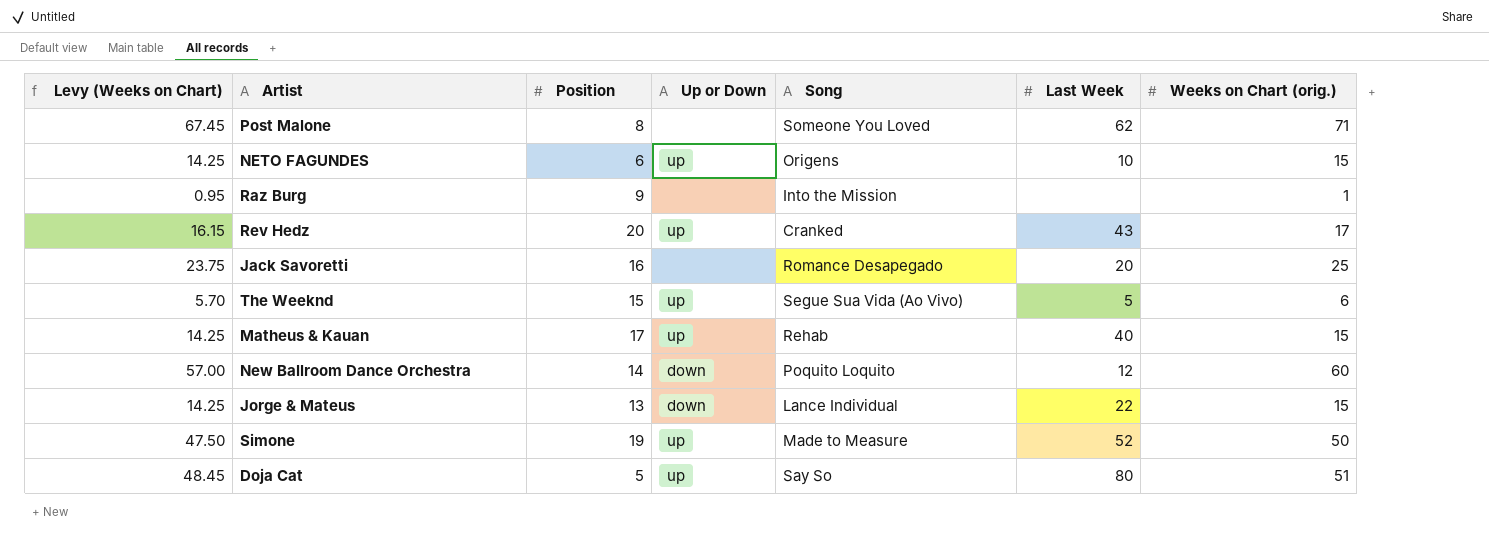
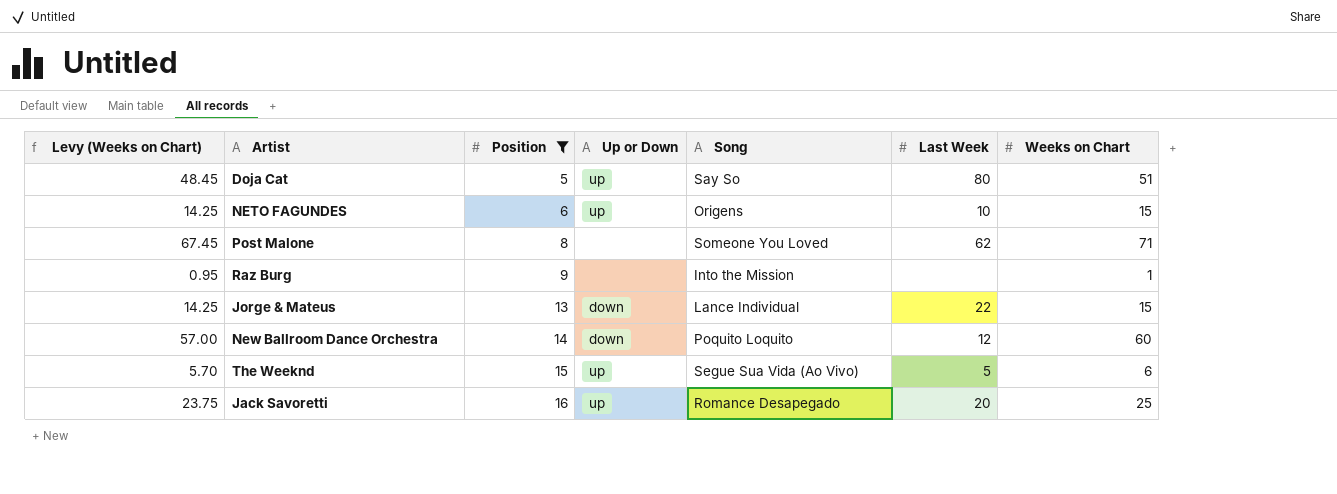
filter: none -> Position <= 16
row order: none -> Position ascending
column name: Weeks on Chart (orig.) -> Weeks on Chart
Jack Savoretti | Up or Down: none -> up

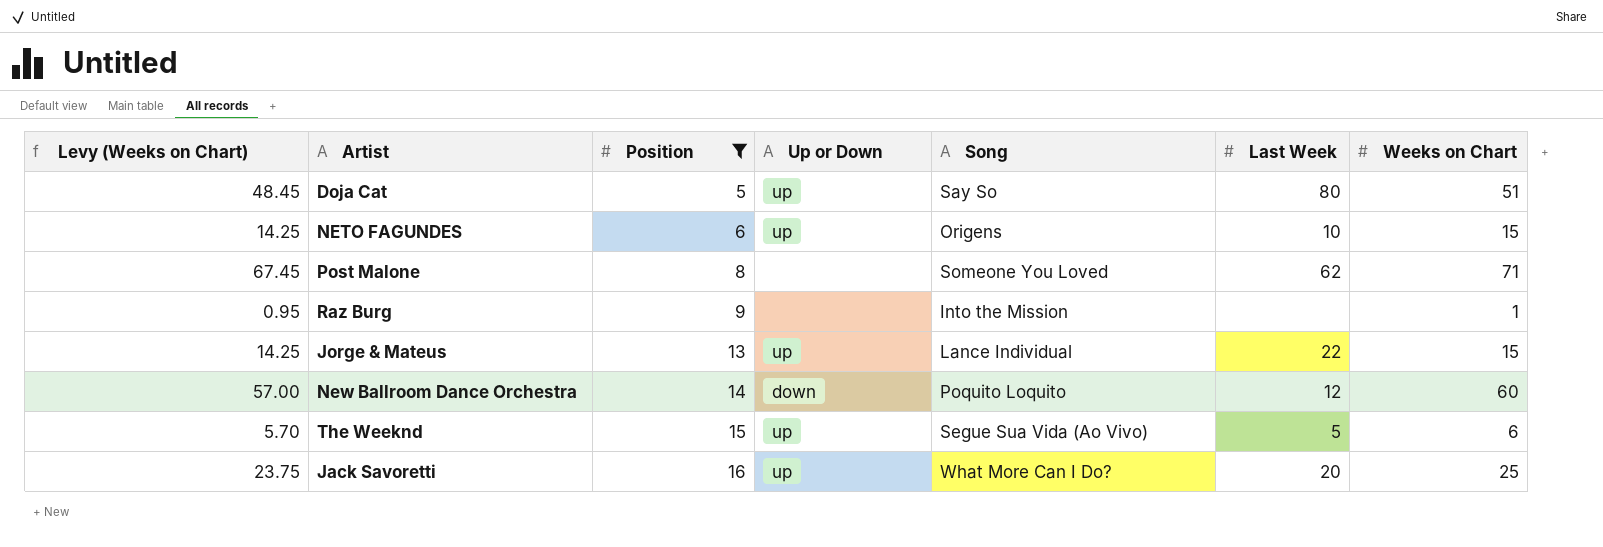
Jorge & Mateus | Up or Down: down -> up
Jack Savoretti | Song: Romance Desapegado -> What More Can I Do?

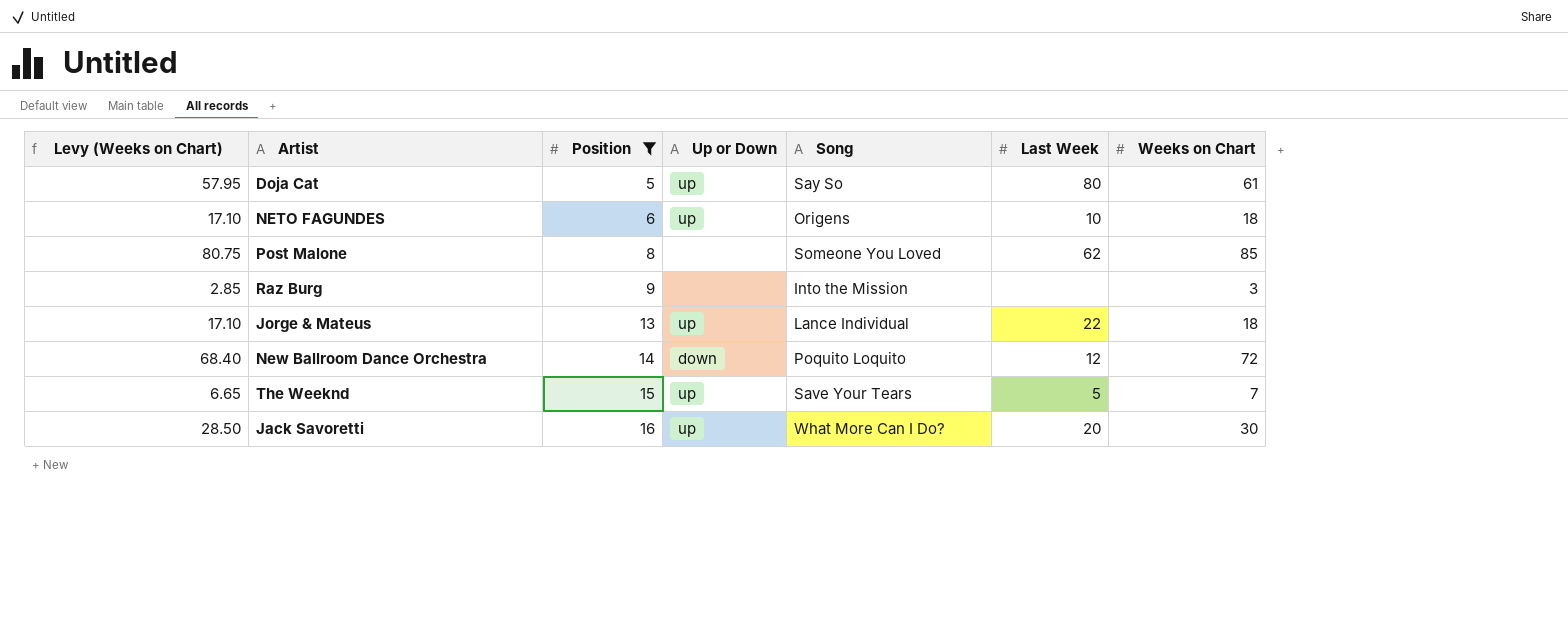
Doja Cat | Levy (Weeks on Chart): 48.45 -> 57.95
Doja Cat | Weeks on Chart: 51 -> 61
NETO FAGUNDES | Levy (Weeks on Chart): 14.25 -> 17.10
NETO FAGUNDES | Weeks on Chart: 15 -> 18
Post Malone | Levy (Weeks on Chart): 67.45 -> 80.75
Post Malone | Weeks on Chart: 71 -> 85
Raz Burg | Levy (Weeks on Chart): 0.95 -> 2.85
Raz Burg | Weeks on Chart: 1 -> 3
Jorge & Mateus | Levy (Weeks on Chart): 14.25 -> 17.10
Jorge & Mateus | Weeks on Chart: 15 -> 18
New Ballroom Dance Orchestra | Levy (Weeks on Chart): 57.00 -> 68.40
New Ballroom Dance Orchestra | Weeks on Chart: 60 -> 72
The Weeknd | Levy (Weeks on Chart): 5.70 -> 6.65
The Weeknd | Song: Segue Sua Vida (Ao Vivo) -> Save Your Tears
The Weeknd | Weeks on Chart: 6 -> 7
Jack Savoretti | Levy (Weeks on Chart): 23.75 -> 28.50
Jack Savoretti | Weeks on Chart: 25 -> 30

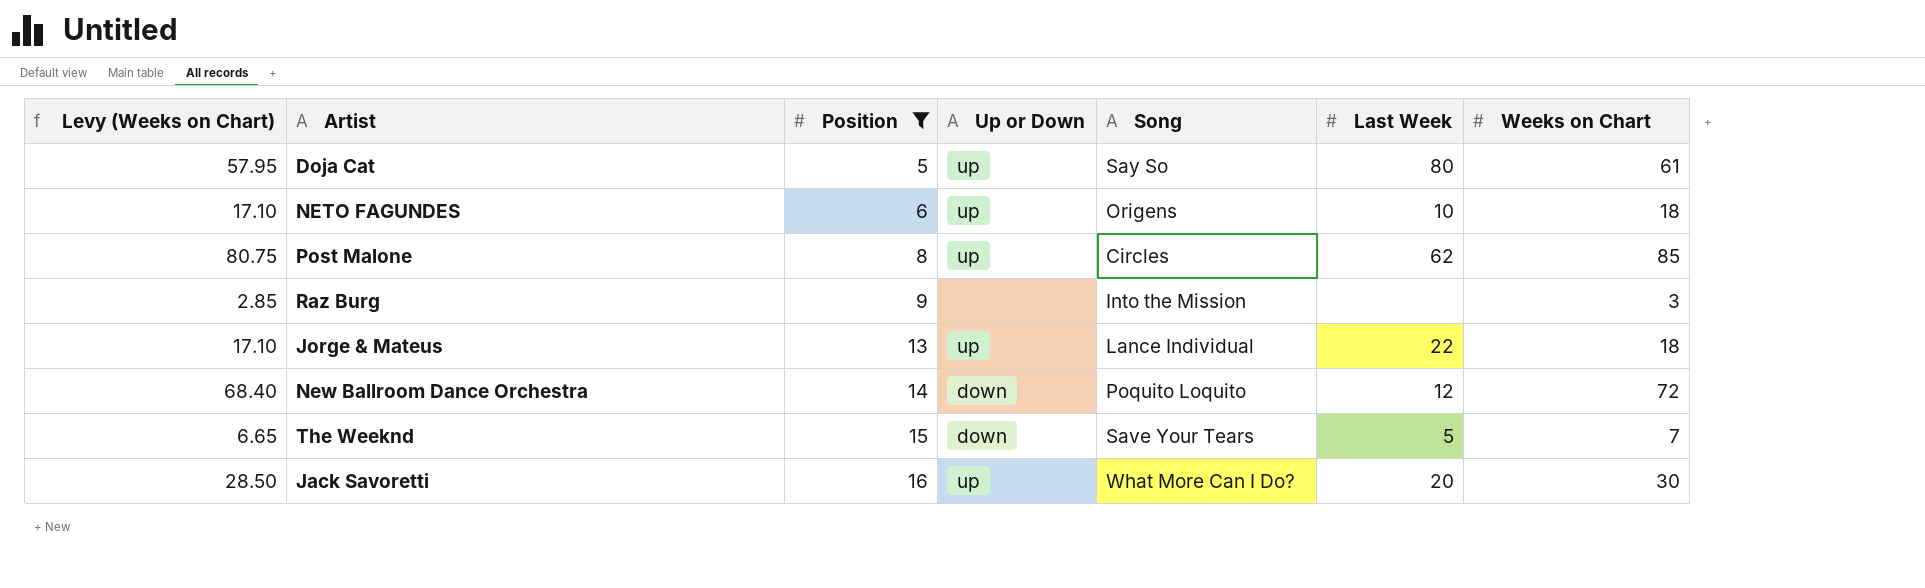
Post Malone | Up or Down: none -> up
Post Malone | Song: Someone You Loved -> Circles
The Weeknd | Up or Down: up -> down

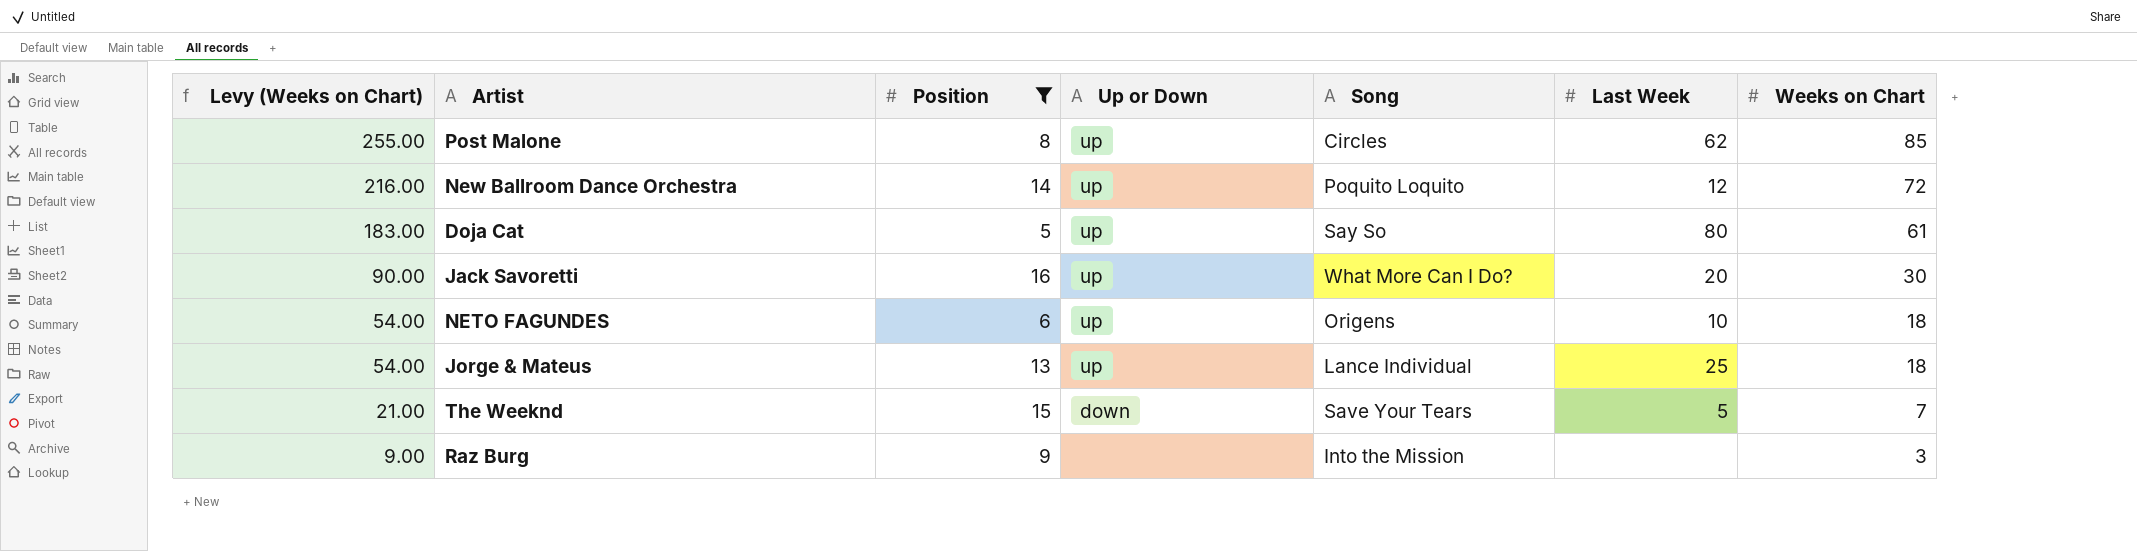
row order: Position ascending -> Levy (Weeks on Chart) descending
column Levy (Weeks on Chart) | formula: [Weeks on Chart] * 0.95 -> [Weeks on Chart] * 3
New Ballroom Dance Orchestra | Up or Down: down -> up
Jorge & Mateus | Last Week: 22 -> 25

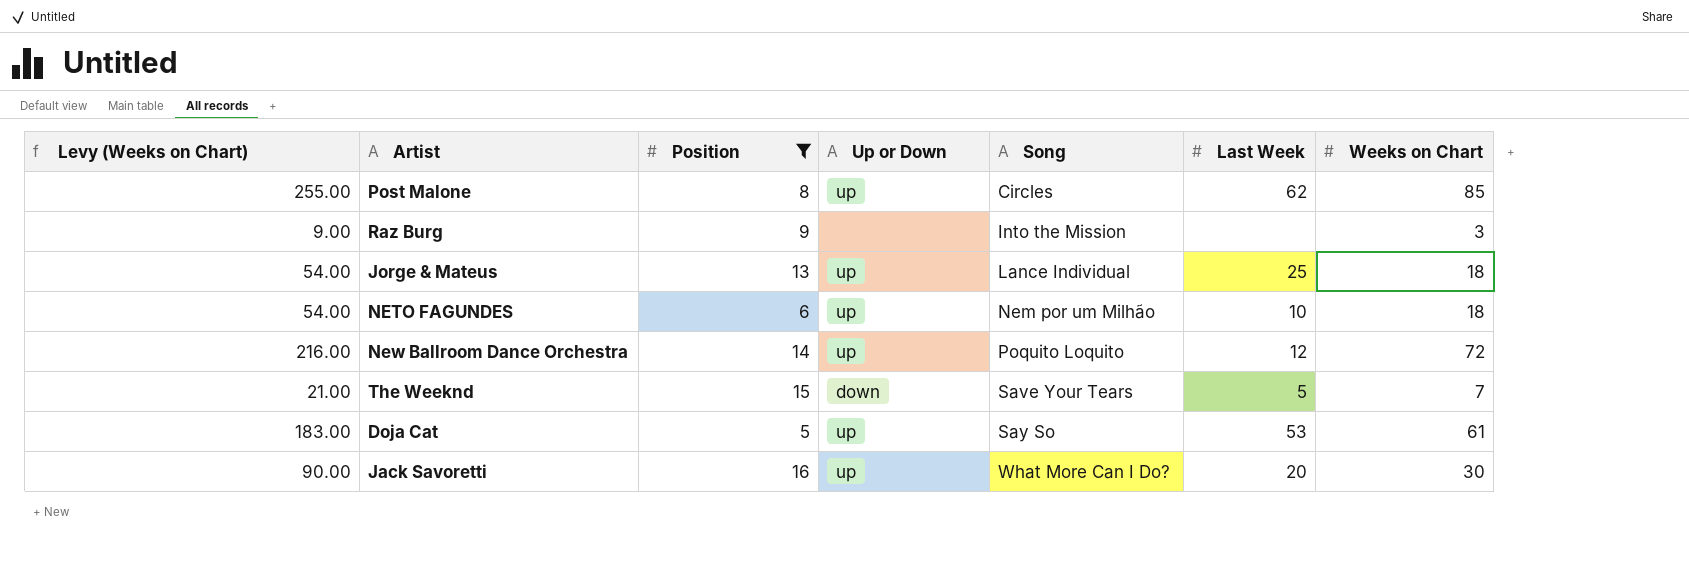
row order: Levy (Weeks on Chart) descending -> Song ascending
NETO FAGUNDES | Song: Origens -> Nem por um Milhão
Doja Cat | Last Week: 80 -> 53

